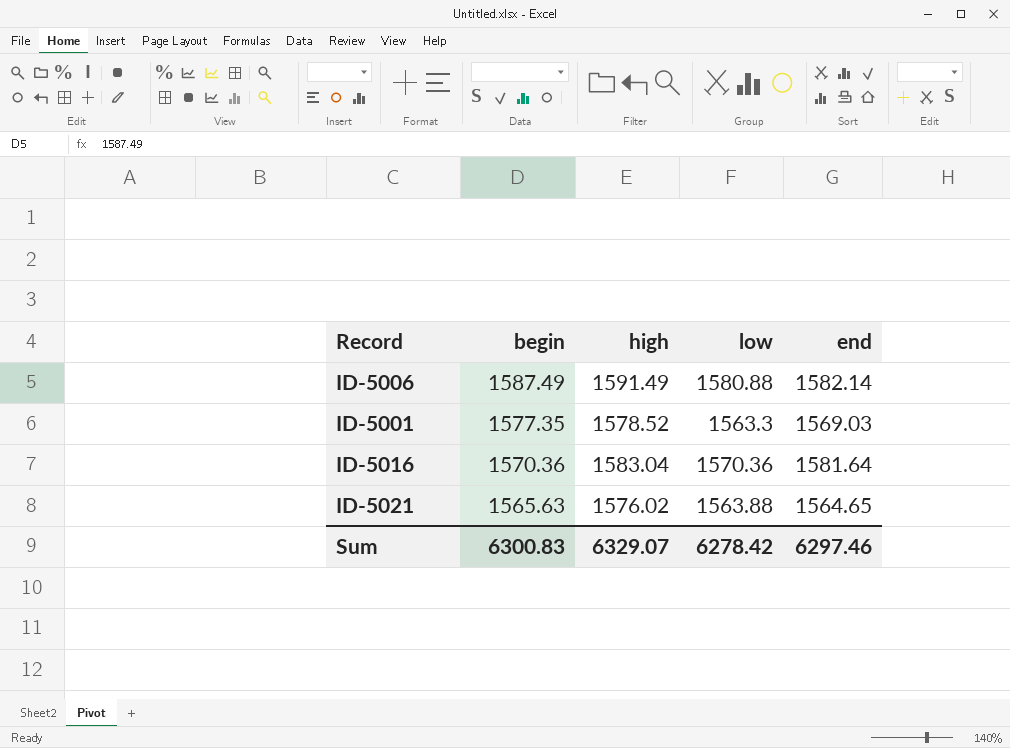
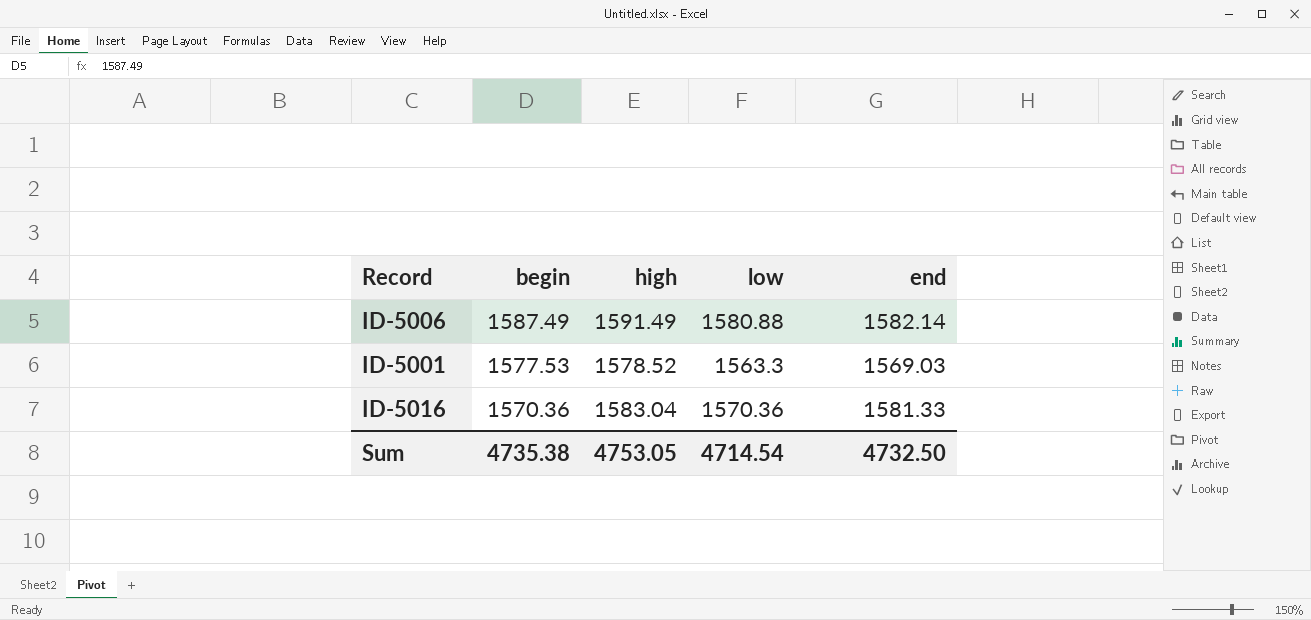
row ID-5021: 1565.63 | 1576.02 | 1563.88 | 1564.65 -> none
ID-5001 | begin: 1577.35 -> 1577.53
ID-5016 | end: 1581.64 -> 1581.33
Sum | begin: 6300.83 -> 4735.38
Sum | high: 6329.07 -> 4753.05
Sum | low: 6278.42 -> 4714.54
Sum | end: 6297.46 -> 4732.50

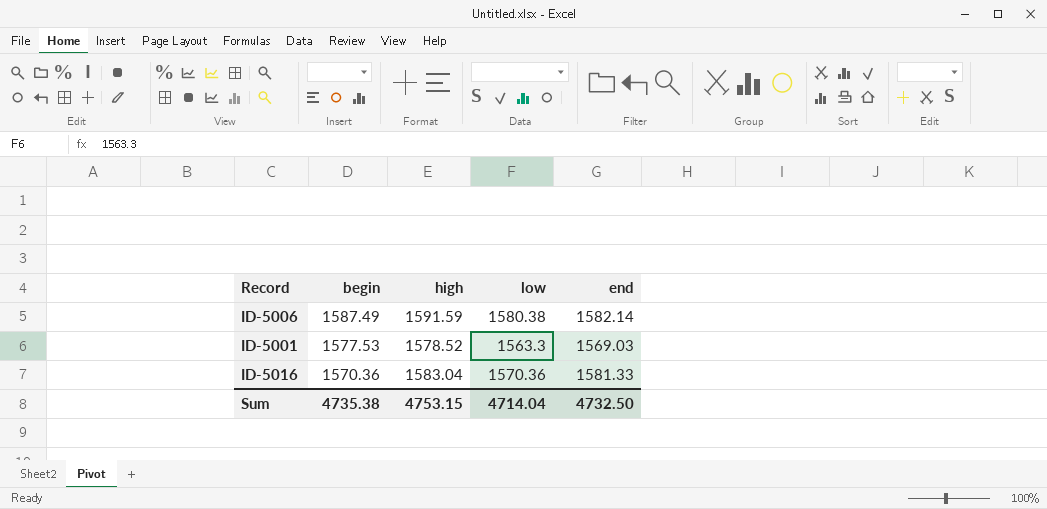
ID-5006 | high: 1591.49 -> 1591.59
ID-5006 | low: 1580.88 -> 1580.38
Sum | high: 4753.05 -> 4753.15
Sum | low: 4714.54 -> 4714.04

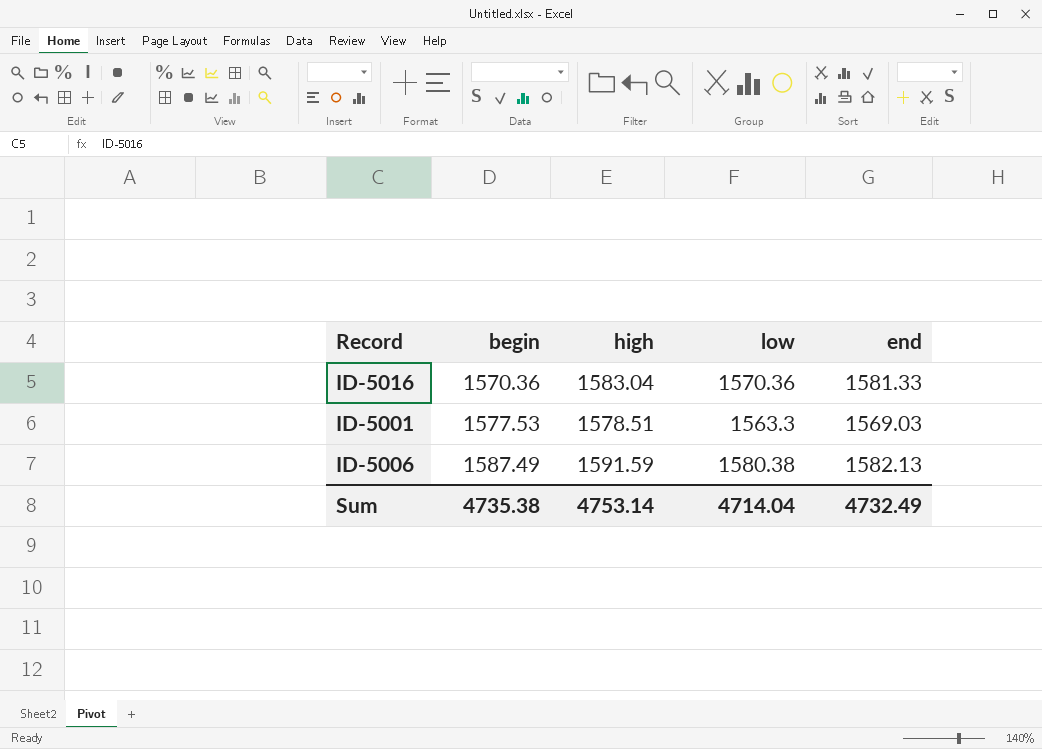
row order: begin descending -> begin ascending
ID-5001 | high: 1578.52 -> 1578.51
ID-5006 | end: 1582.14 -> 1582.13
Sum | high: 4753.15 -> 4753.14
Sum | end: 4732.50 -> 4732.49

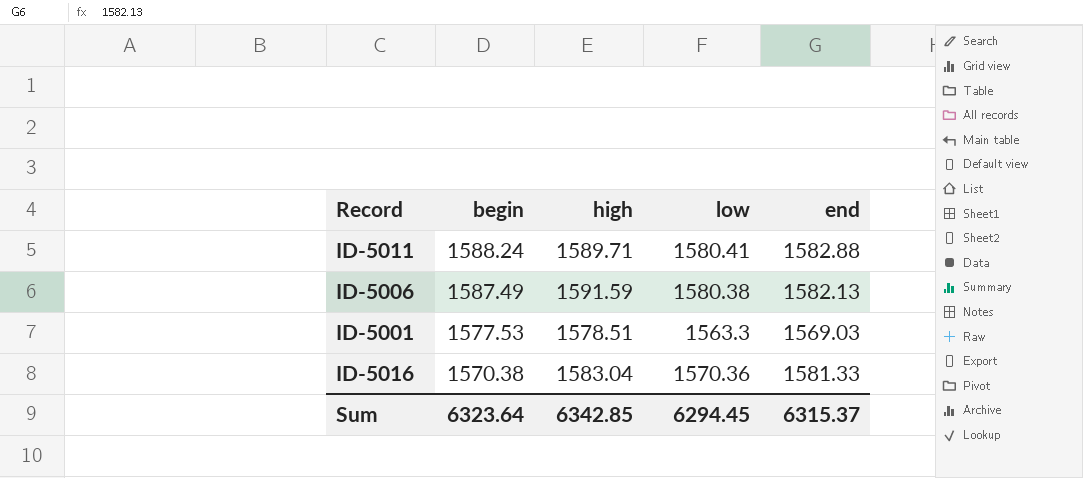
row order: begin ascending -> begin descending
row ID-5011: none -> 1588.24 | 1589.71 | 1580.41 | 1582.88
ID-5016 | begin: 1570.36 -> 1570.38
Sum | begin: 4735.38 -> 6323.64
Sum | high: 4753.14 -> 6342.85
Sum | low: 4714.04 -> 6294.45
Sum | end: 4732.49 -> 6315.37

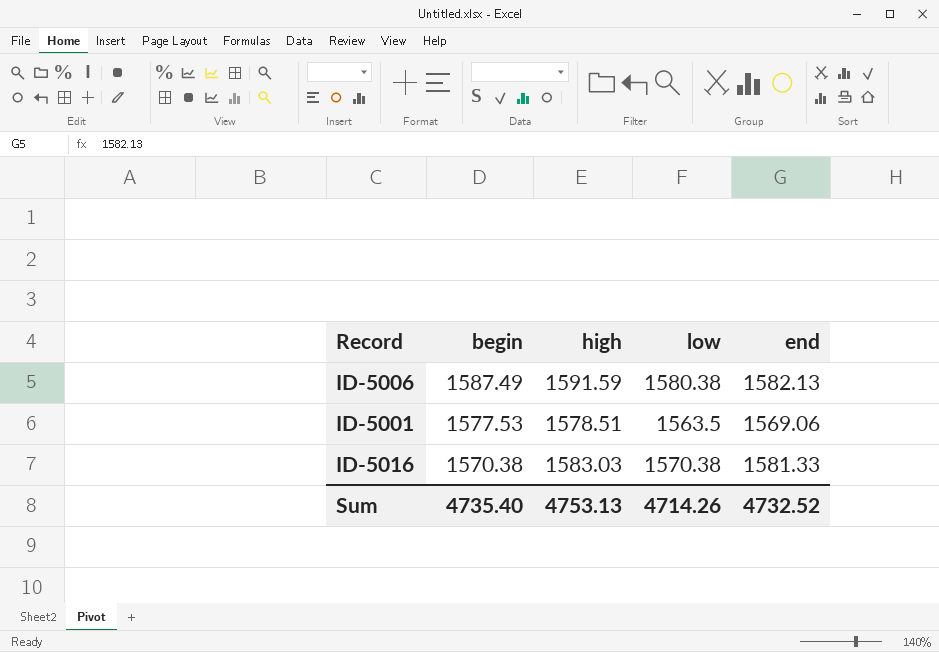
row ID-5011: 1588.24 | 1589.71 | 1580.41 | 1582.88 -> none
ID-5001 | low: 1563.3 -> 1563.5
ID-5001 | end: 1569.03 -> 1569.06
ID-5016 | high: 1583.04 -> 1583.03
ID-5016 | low: 1570.36 -> 1570.38
Sum | begin: 6323.64 -> 4735.40
Sum | high: 6342.85 -> 4753.13
Sum | low: 6294.45 -> 4714.26
Sum | end: 6315.37 -> 4732.52

